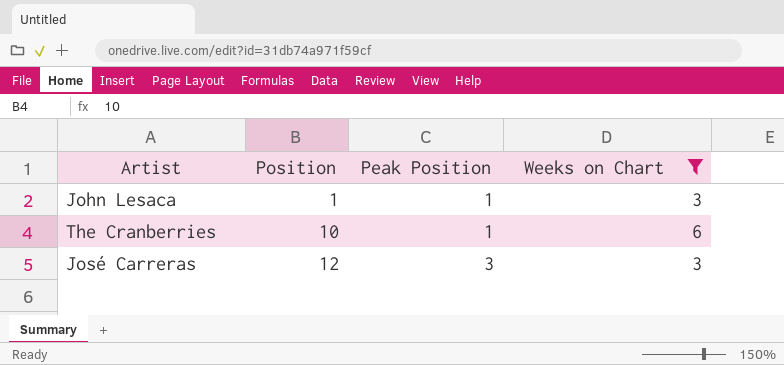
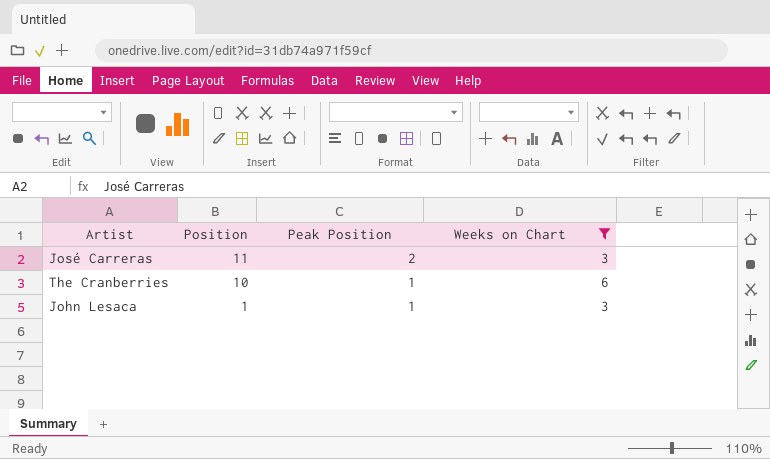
row order: Position ascending -> Position descending
José Carreras | Position: 12 -> 11
José Carreras | Peak Position: 3 -> 2

